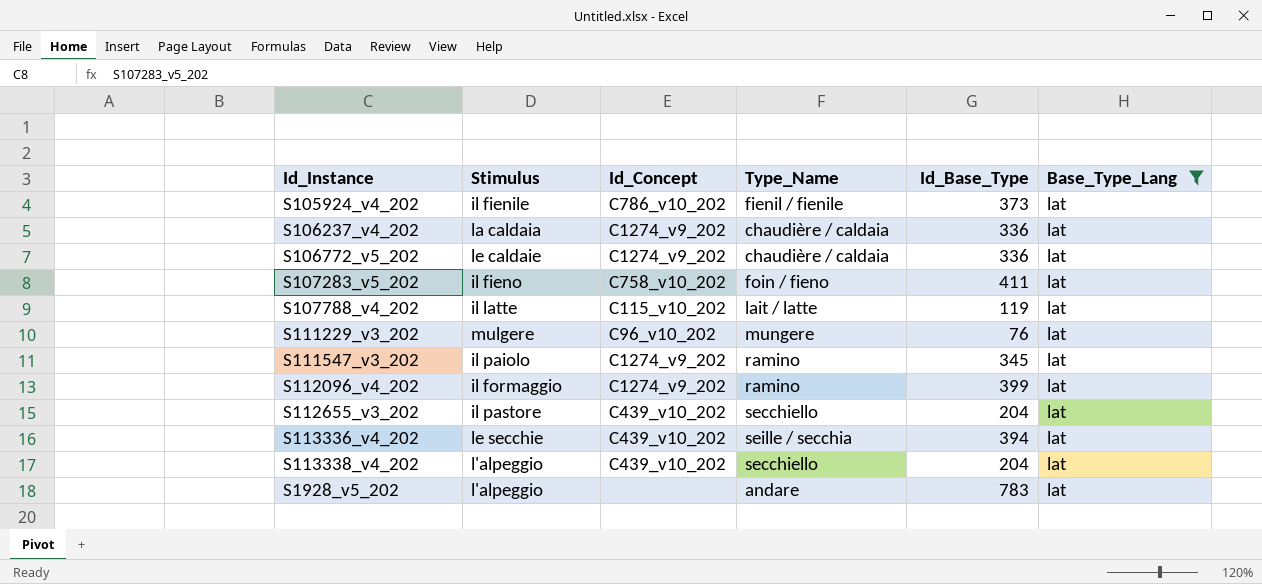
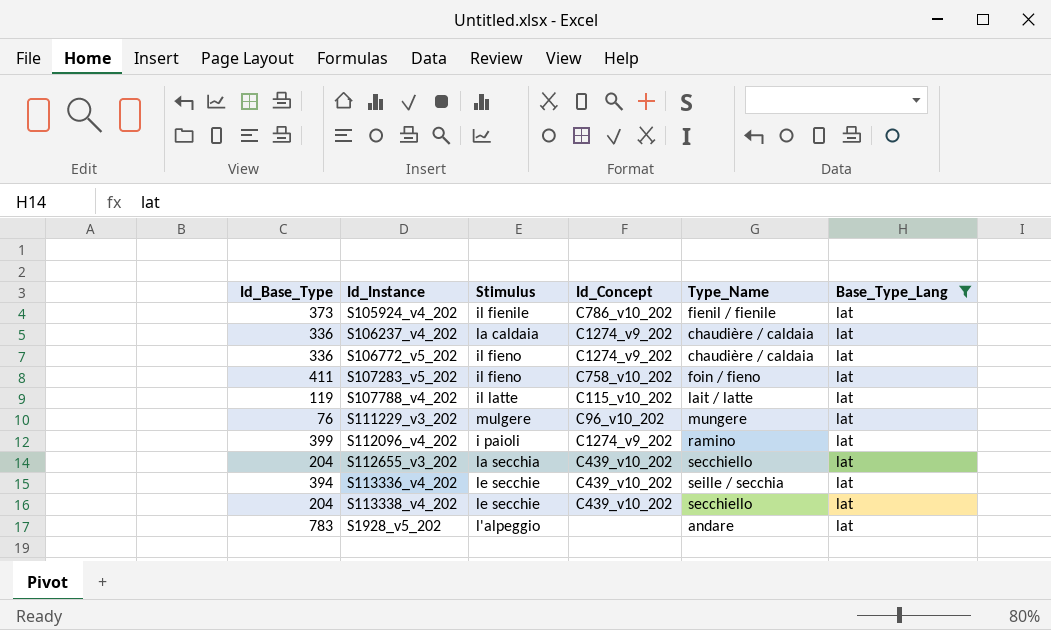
column Id_Base_Type | position: 5 -> 1
row S111547_v3_202: il paiolo | C1274_v9_202 | ramino | 345 | lat -> none
S106772_v5_202 | Stimulus: le caldaie -> il fieno
S112096_v4_202 | Stimulus: il formaggio -> i paioli
S112655_v3_202 | Stimulus: il pastore -> la secchia
S113338_v4_202 | Stimulus: l'alpeggio -> le secchie

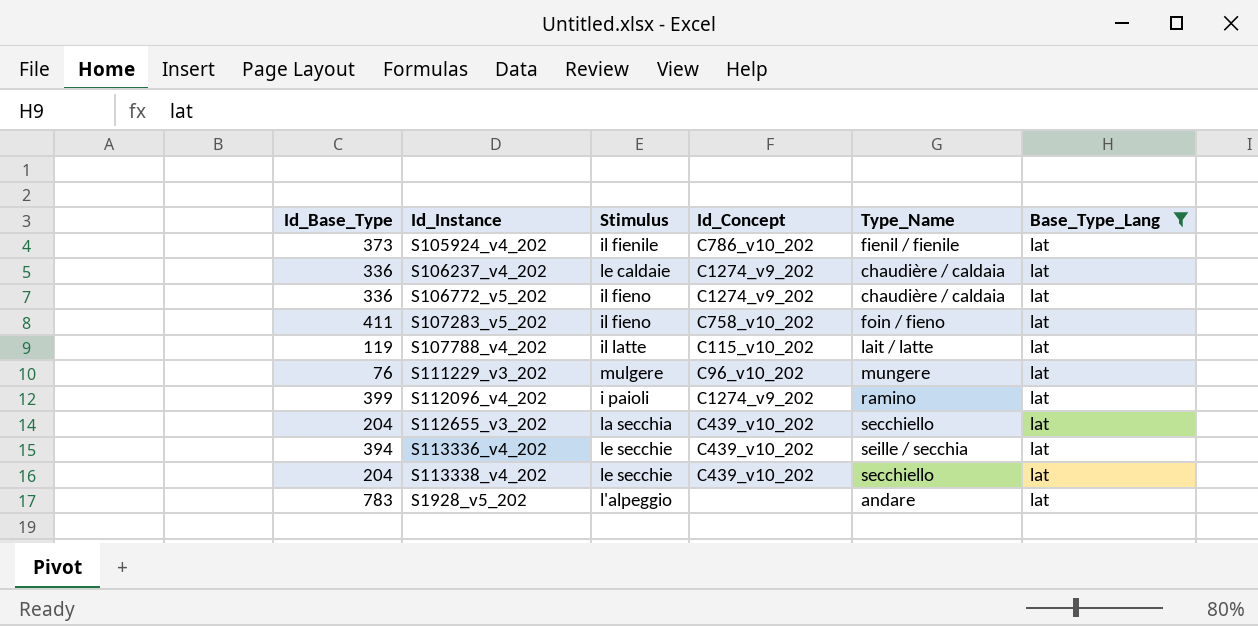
S106237_v4_202 | Stimulus: la caldaia -> le caldaie

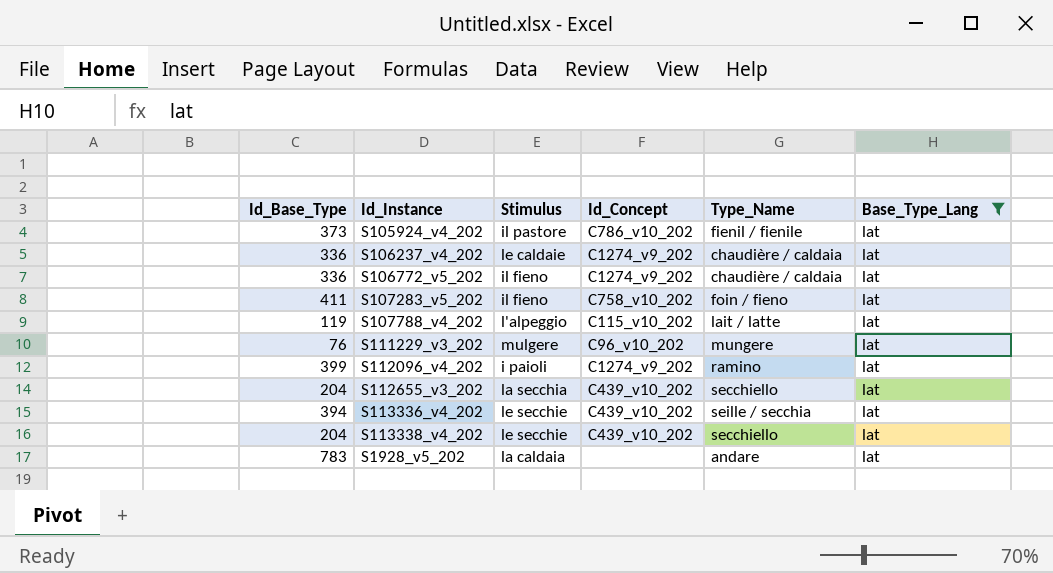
S105924_v4_202 | Stimulus: il fienile -> il pastore
S107788_v4_202 | Stimulus: il latte -> l'alpeggio
S1928_v5_202 | Stimulus: l'alpeggio -> la caldaia

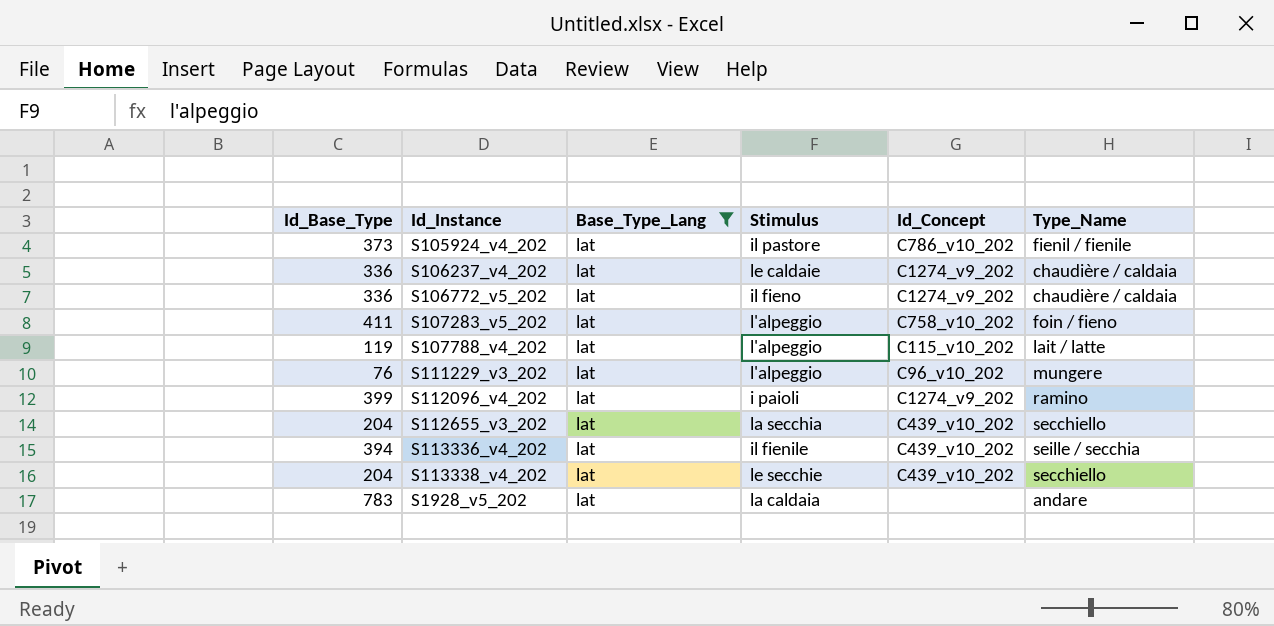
column Base_Type_Lang | position: 6 -> 3
S107283_v5_202 | Stimulus: il fieno -> l'alpeggio
S111229_v3_202 | Stimulus: mulgere -> l'alpeggio
S113336_v4_202 | Stimulus: le secchie -> il fienile

